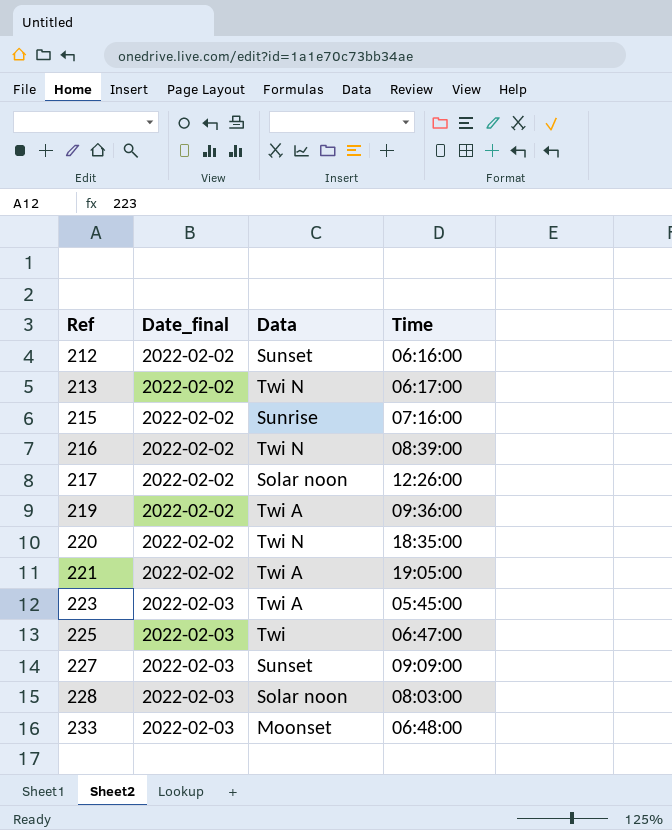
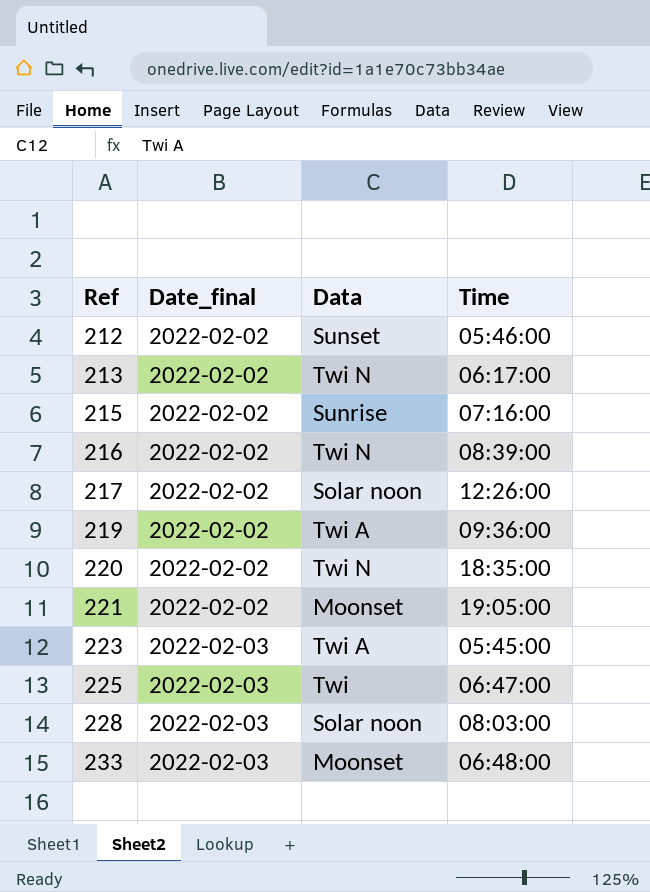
row 227: 2022-02-03 | Sunset | 09:09:00 -> none
212 | Time: 06:16:00 -> 05:46:00
221 | Data: Twi A -> Moonset

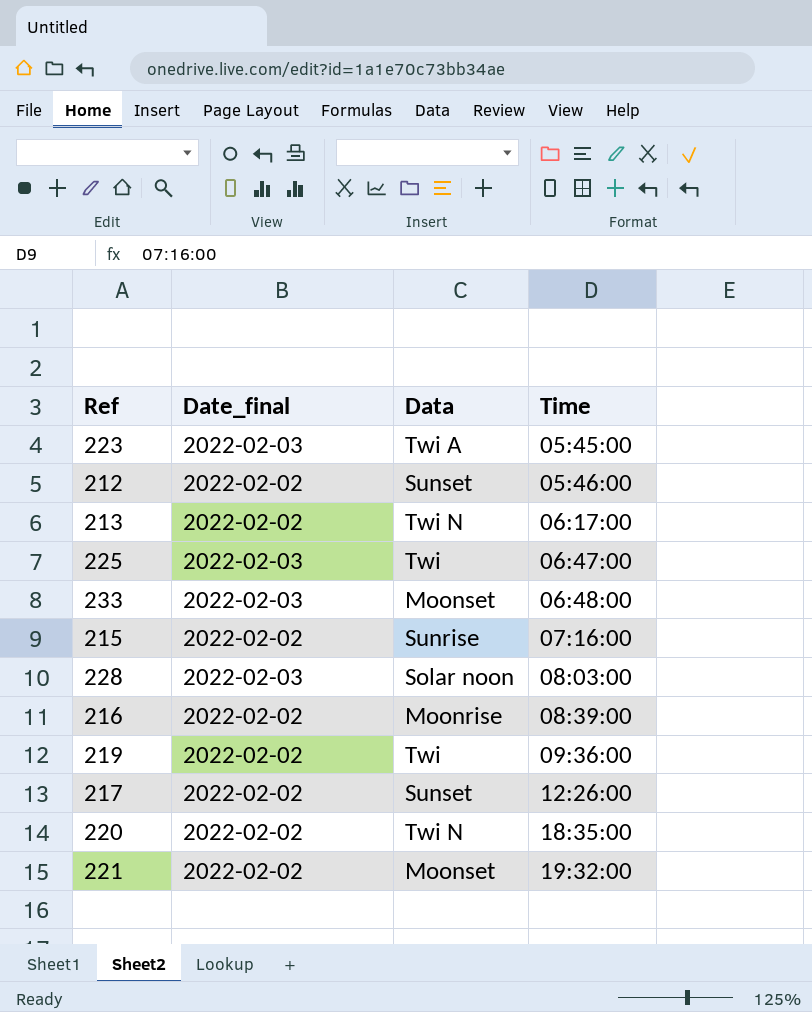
row order: Ref ascending -> Time ascending
216 | Data: Twi N -> Moonrise
219 | Data: Twi A -> Twi
217 | Data: Solar noon -> Sunset
221 | Time: 19:05:00 -> 19:32:00

